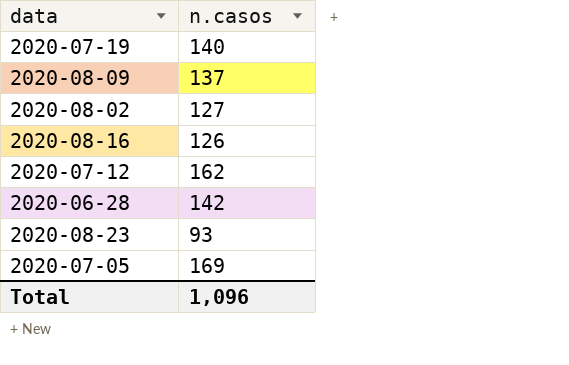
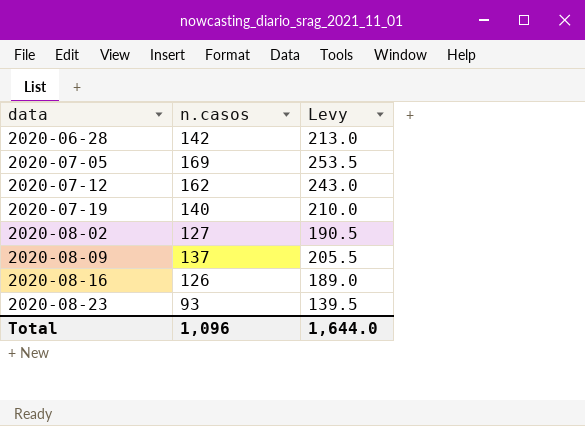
row order: none -> data ascending
column Levy | formula: none -> [n.casos] * 1.5

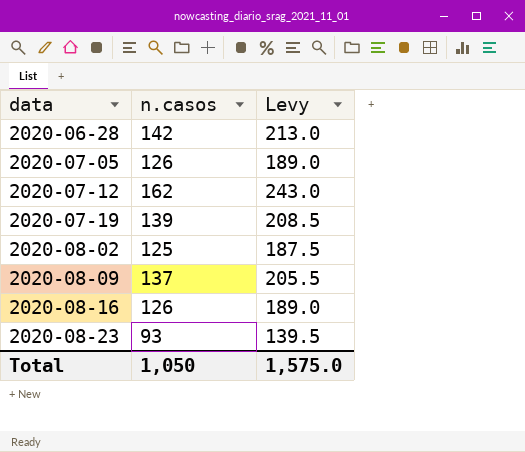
2020-07-05 | n.casos: 169 -> 126
2020-07-05 | Levy: 253.5 -> 189.0
2020-07-19 | n.casos: 140 -> 139
2020-07-19 | Levy: 210.0 -> 208.5
2020-08-02 | n.casos: 127 -> 125
2020-08-02 | Levy: 190.5 -> 187.5
Total | n.casos: 1,096 -> 1,050
Total | Levy: 1,644.0 -> 1,575.0

